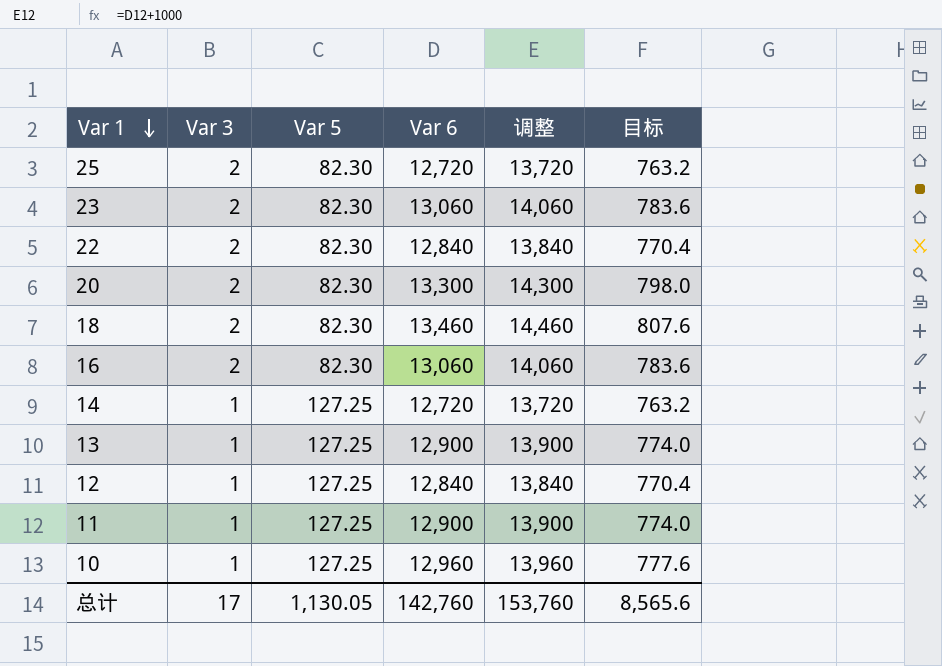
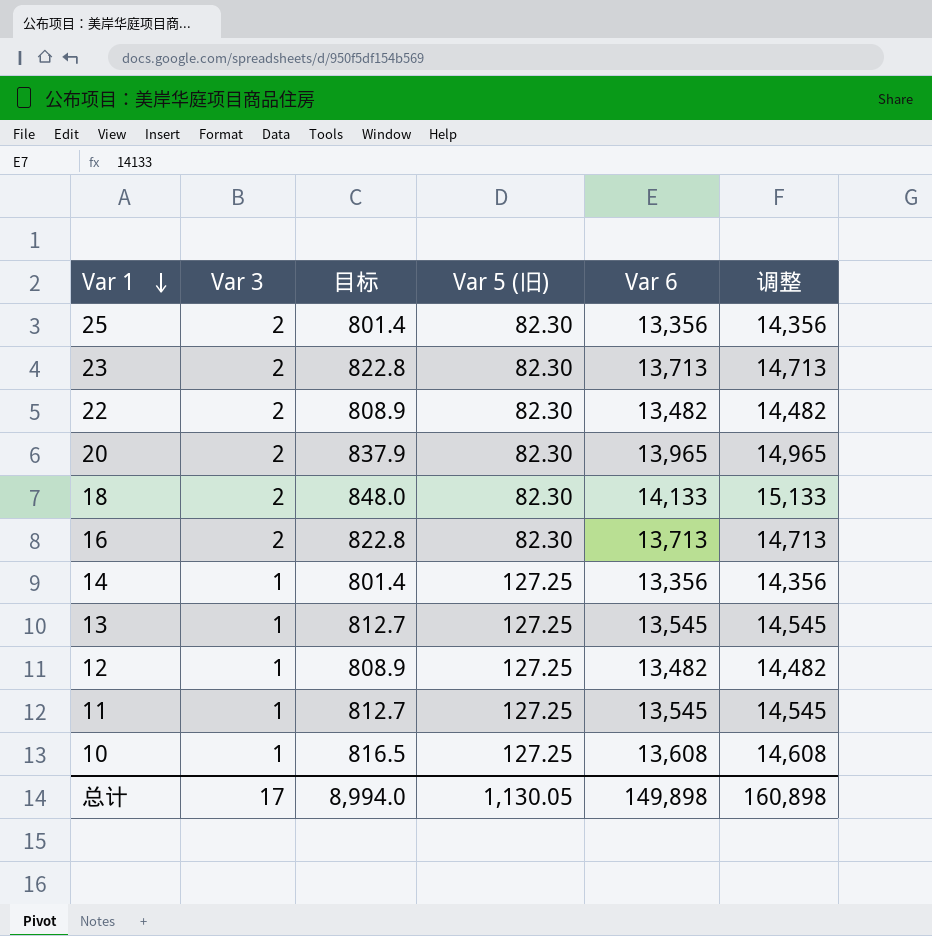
column 目标 | position: 6 -> 3
column name: Var 5 -> Var 5 (旧)
25 | 目标: 763.2 -> 801.4
25 | Var 6: 12,720 -> 13,356
25 | 调整: 13,720 -> 14,356
23 | 目标: 783.6 -> 822.8
23 | Var 6: 13,060 -> 13,713
23 | 调整: 14,060 -> 14,713
22 | 目标: 770.4 -> 808.9
22 | Var 6: 12,840 -> 13,482
22 | 调整: 13,840 -> 14,482
20 | 目标: 798.0 -> 837.9
20 | Var 6: 13,300 -> 13,965
20 | 调整: 14,300 -> 14,965
18 | 目标: 807.6 -> 848.0
18 | Var 6: 13,460 -> 14,133
18 | 调整: 14,460 -> 15,133
16 | 目标: 783.6 -> 822.8
16 | Var 6: 13,060 -> 13,713
16 | 调整: 14,060 -> 14,713
14 | 目标: 763.2 -> 801.4
14 | Var 6: 12,720 -> 13,356
14 | 调整: 13,720 -> 14,356
13 | 目标: 774.0 -> 812.7
13 | Var 6: 12,900 -> 13,545
13 | 调整: 13,900 -> 14,545
12 | 目标: 770.4 -> 808.9
12 | Var 6: 12,840 -> 13,482
12 | 调整: 13,840 -> 14,482
11 | 目标: 774.0 -> 812.7
11 | Var 6: 12,900 -> 13,545
11 | 调整: 13,900 -> 14,545
10 | 目标: 777.6 -> 816.5
10 | Var 6: 12,960 -> 13,608
10 | 调整: 13,960 -> 14,608
总计 | 目标: 8,565.6 -> 8,994.0
总计 | Var 6: 142,760 -> 149,898
总计 | 调整: 153,760 -> 160,898

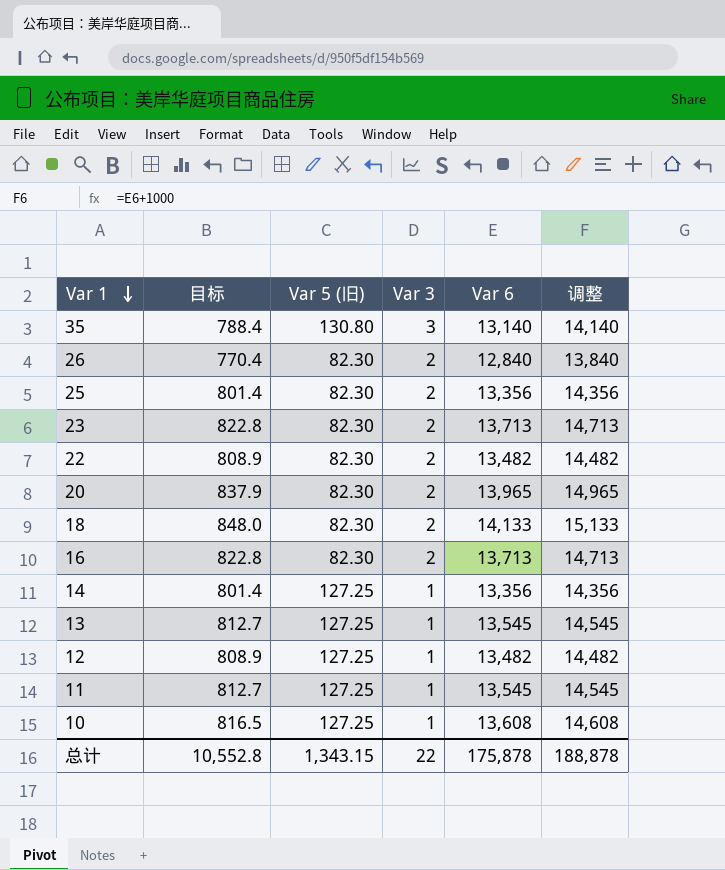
column Var 3 | position: 2 -> 4
row 35: none -> 788.4 | 130.80 | 3 | 13,140 | 14,140
row 26: none -> 770.4 | 82.30 | 2 | 12,840 | 13,840
总计 | 目标: 8,994.0 -> 10,552.8
总计 | Var 5 (旧): 1,130.05 -> 1,343.15
总计 | Var 3: 17 -> 22
总计 | Var 6: 149,898 -> 175,878
总计 | 调整: 160,898 -> 188,878

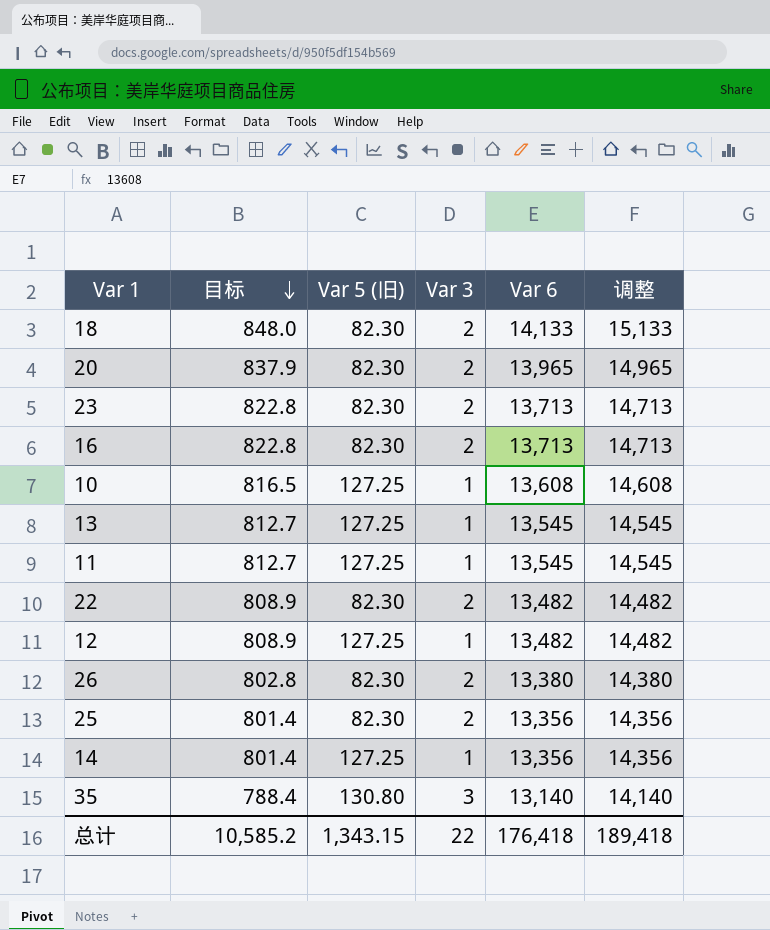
row order: Var 1 descending -> 目标 descending
26 | 目标: 770.4 -> 802.8
26 | Var 6: 12,840 -> 13,380
26 | 调整: 13,840 -> 14,380
总计 | 目标: 10,552.8 -> 10,585.2
总计 | Var 6: 175,878 -> 176,418
总计 | 调整: 188,878 -> 189,418

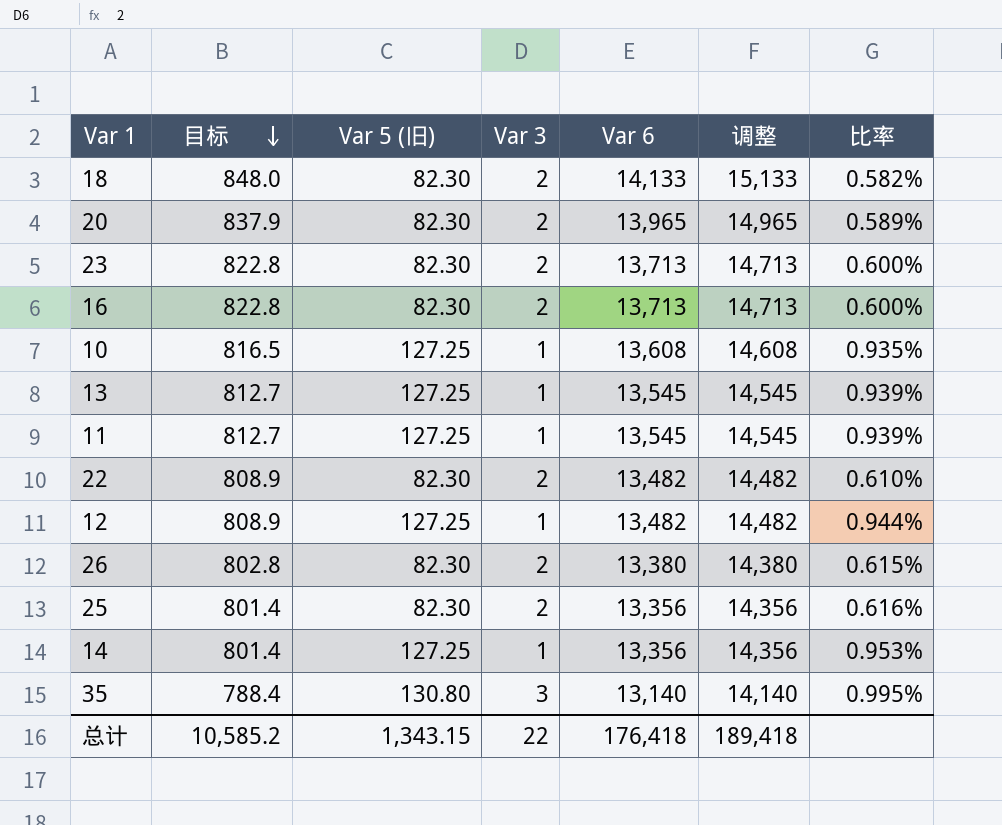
column 比率 | formula: none -> [Var 5 (旧)] / [Var 6]

